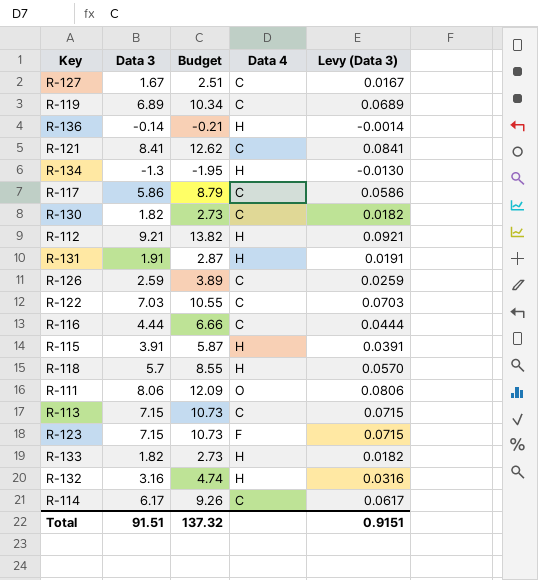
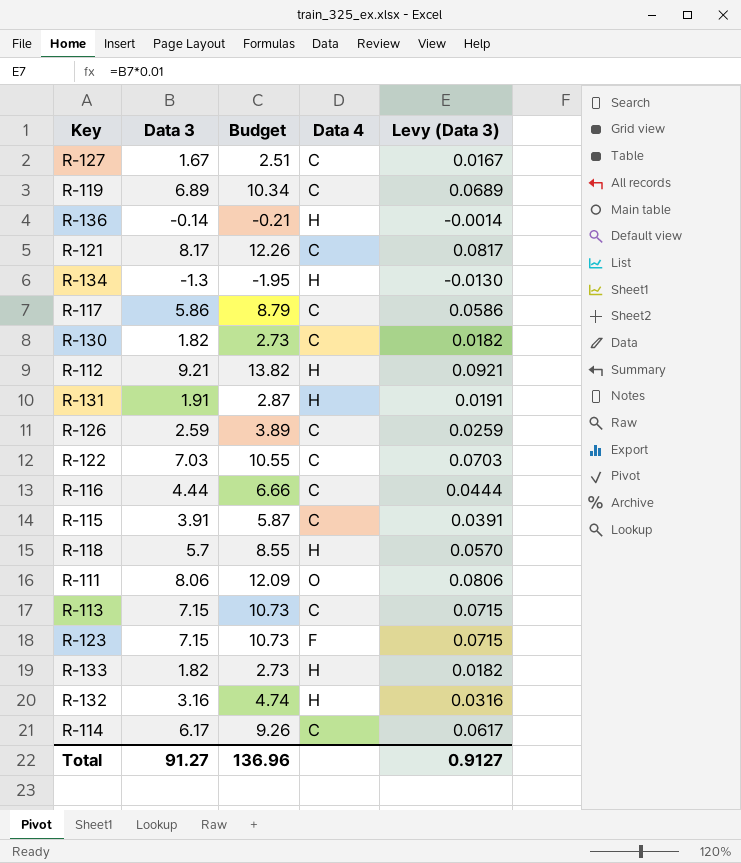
R-121 | Data 3: 8.41 -> 8.17
R-121 | Budget: 12.62 -> 12.26
R-121 | Levy (Data 3): 0.0841 -> 0.0817
R-115 | Data 4: H -> C
Total | Data 3: 91.51 -> 91.27
Total | Budget: 137.32 -> 136.96
Total | Levy (Data 3): 0.9151 -> 0.9127

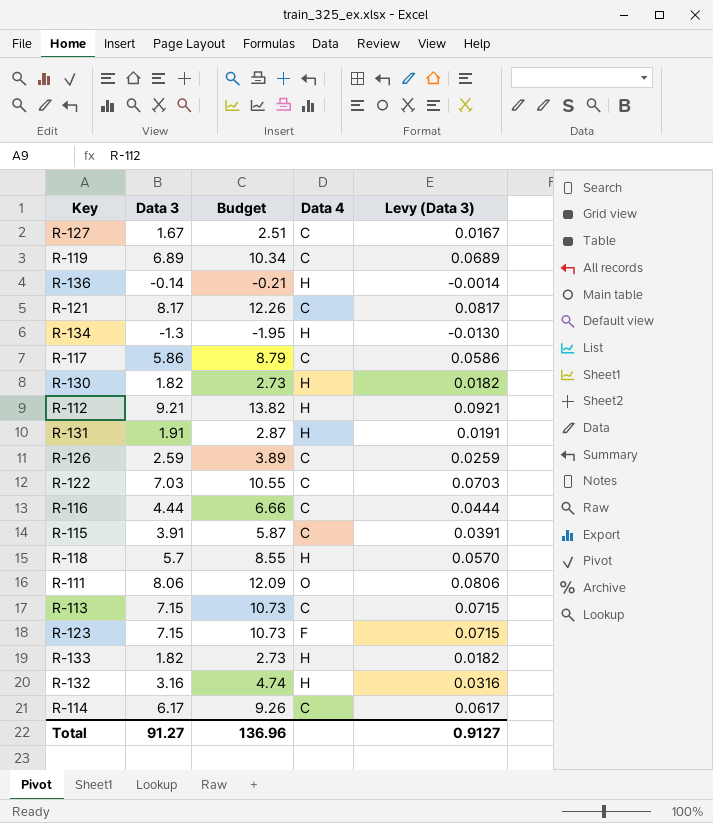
R-130 | Data 4: C -> H

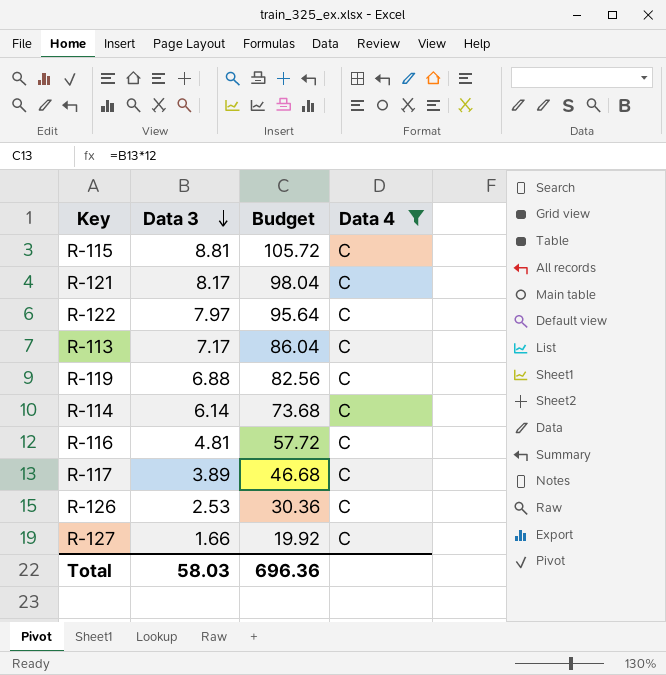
filter: none -> Data 4 = C
row order: none -> Data 3 descending
column Levy (Data 3) | formula: [Data 3] * 0.01 -> none
column Budget | formula: [Data 3] * 1.5 -> [Data 3] * 12
R-115 | Data 3: 3.91 -> 8.81
R-122 | Data 3: 7.03 -> 7.97
R-113 | Data 3: 7.15 -> 7.17
R-119 | Data 3: 6.89 -> 6.88
R-114 | Data 3: 6.17 -> 6.14
R-116 | Data 3: 4.44 -> 4.81
R-117 | Data 3: 5.86 -> 3.89
R-126 | Data 3: 2.59 -> 2.53
R-127 | Data 3: 1.67 -> 1.66
Total | Data 3: 91.27 -> 58.03
Total | Budget: 136.96 -> 696.36

